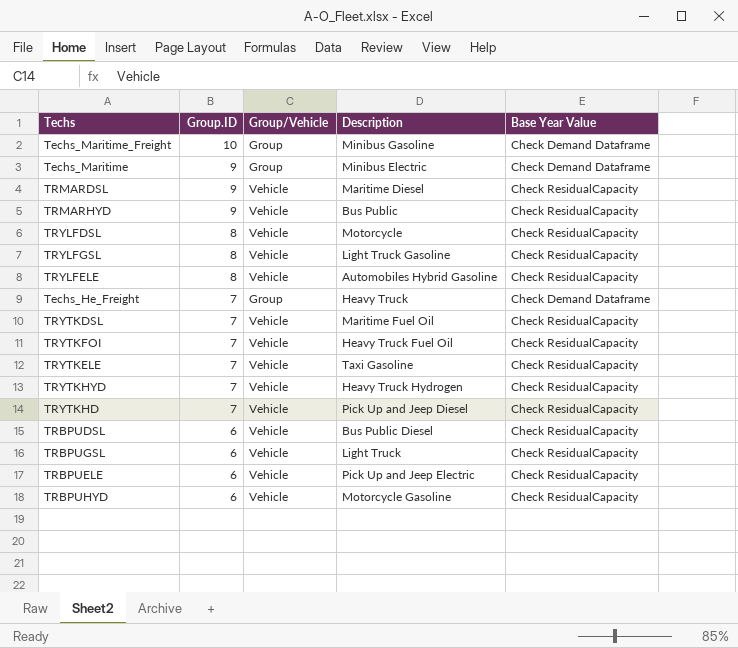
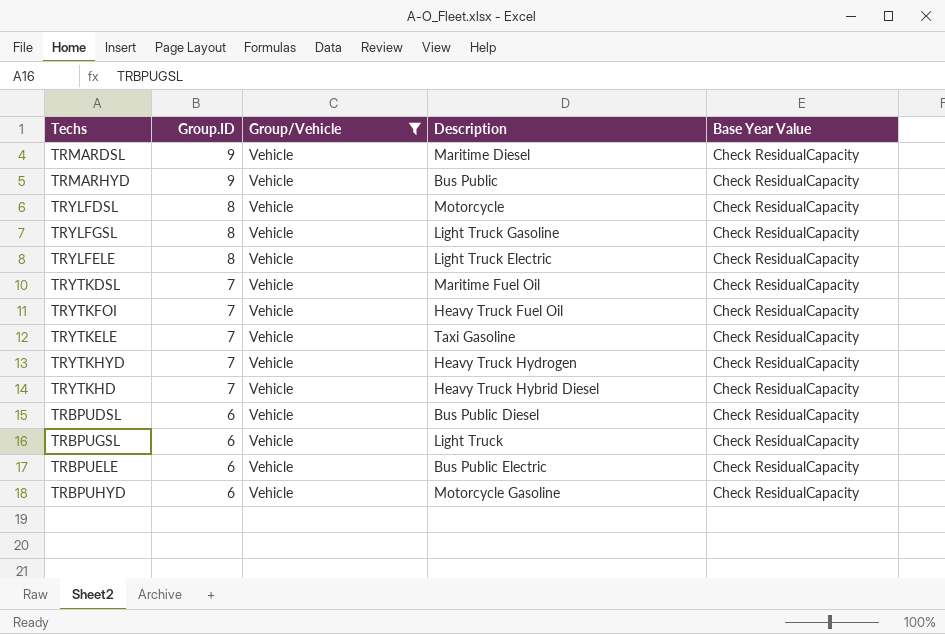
filter: none -> Group/Vehicle = Vehicle
TRYLFELE | Description: Automobiles Hybrid Gasoline -> Light Truck Electric
TRYTKHD | Description: Pick Up and Jeep Diesel -> Heavy Truck Hybrid Diesel
TRBPUELE | Description: Pick Up and Jeep Electric -> Bus Public Electric

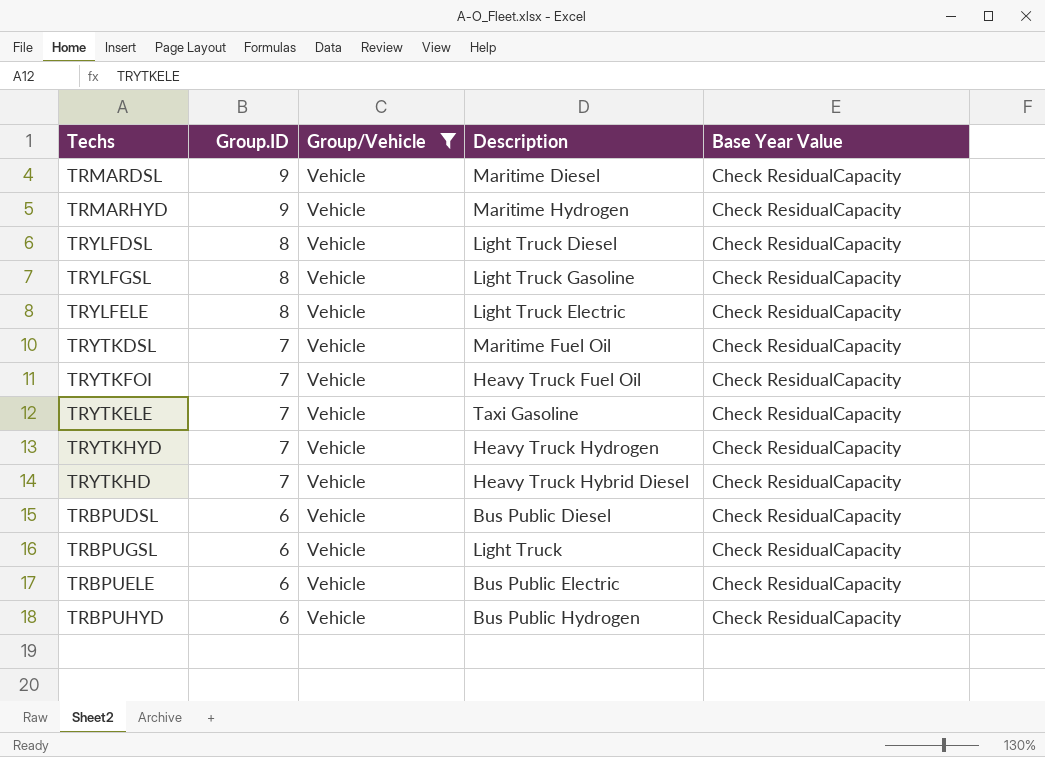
TRMARHYD | Description: Bus Public -> Maritime Hydrogen
TRYLFDSL | Description: Motorcycle -> Light Truck Diesel
TRBPUHYD | Description: Motorcycle Gasoline -> Bus Public Hydrogen

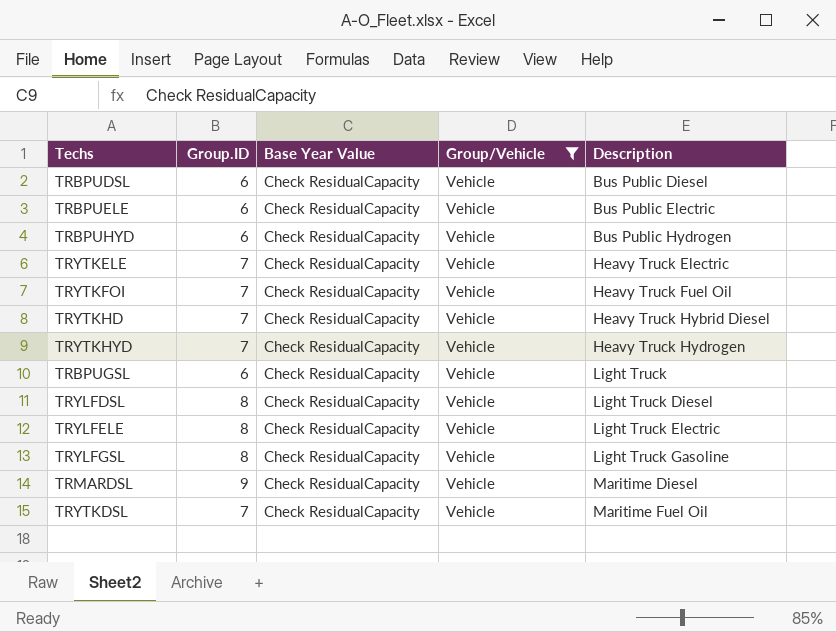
row order: Group.ID descending -> Description ascending
column Base Year Value | position: 5 -> 3
row TRMARHYD: 9 | Vehicle | Maritime Hydrogen | Check ResidualCapacity -> none
TRYTKELE | Description: Taxi Gasoline -> Heavy Truck Electric

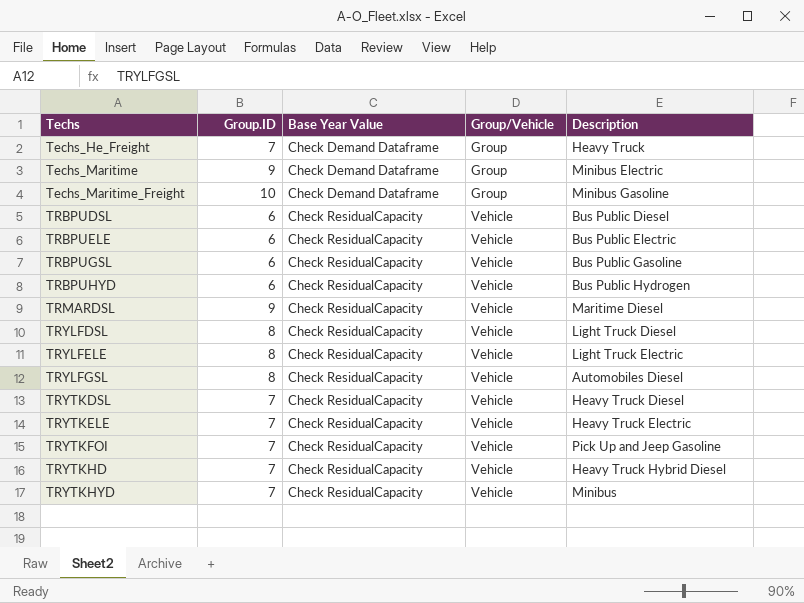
filter: Group/Vehicle = Vehicle -> none
row order: Description ascending -> Techs ascending
TRBPUGSL | Description: Light Truck -> Bus Public Gasoline
TRYLFGSL | Description: Light Truck Gasoline -> Automobiles Diesel
TRYTKDSL | Description: Maritime Fuel Oil -> Heavy Truck Diesel
TRYTKFOI | Description: Heavy Truck Fuel Oil -> Pick Up and Jeep Gasoline
TRYTKHYD | Description: Heavy Truck Hydrogen -> Minibus

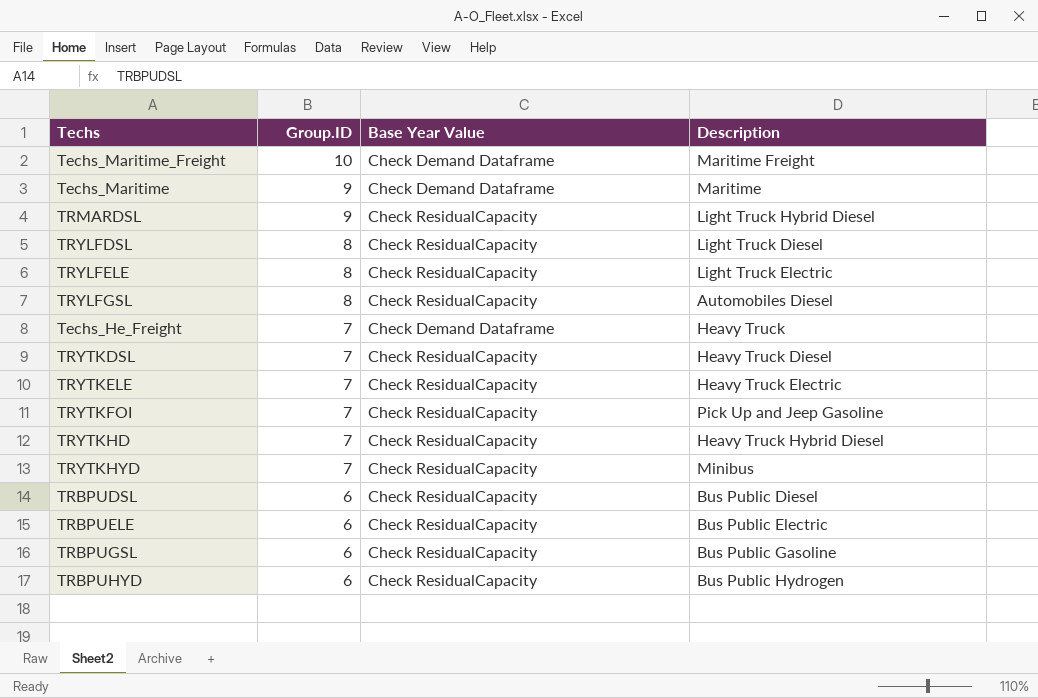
row order: Techs ascending -> Group.ID descending
column Group/Vehicle | position: 4 -> none
Techs_Maritime_Freight | Description: Minibus Gasoline -> Maritime Freight
Techs_Maritime | Description: Minibus Electric -> Maritime
TRMARDSL | Description: Maritime Diesel -> Light Truck Hybrid Diesel

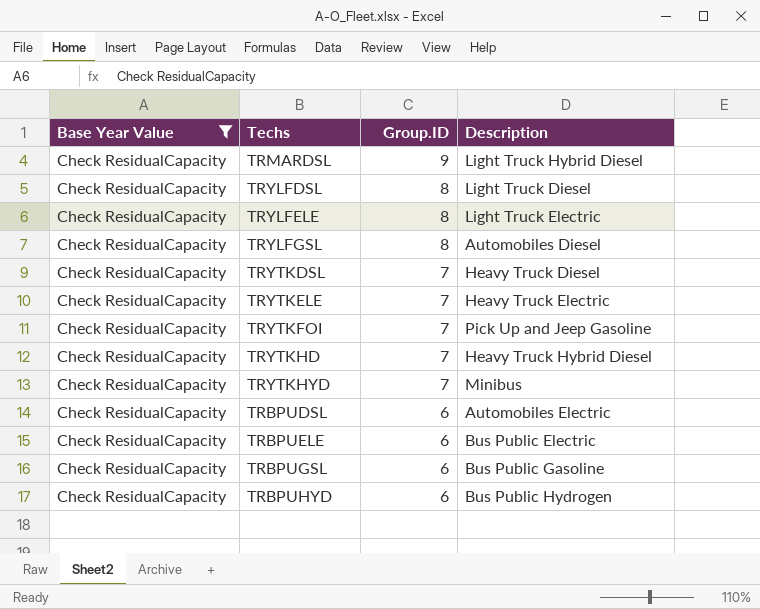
filter: none -> Base Year Value = Check ResidualCapacity
column Base Year Value | position: 3 -> 1
TRBPUDSL | Description: Bus Public Diesel -> Automobiles Electric

